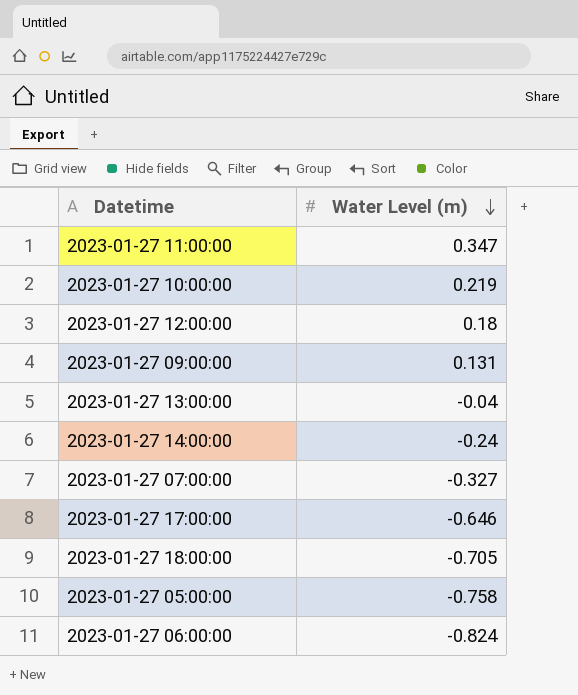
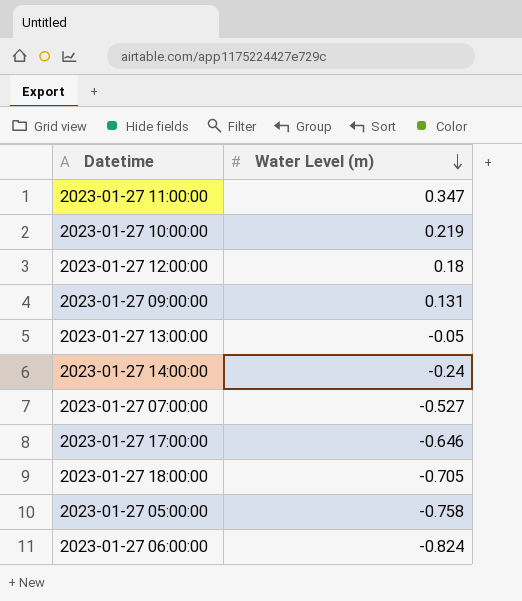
2023-01-27 13:00:00 | Water Level (m): -0.04 -> -0.05
2023-01-27 07:00:00 | Water Level (m): -0.327 -> -0.527

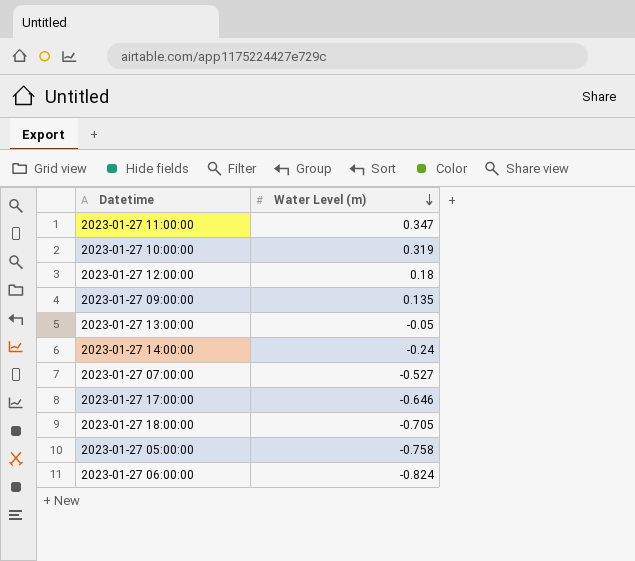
2023-01-27 10:00:00 | Water Level (m): 0.219 -> 0.319
2023-01-27 09:00:00 | Water Level (m): 0.131 -> 0.135

